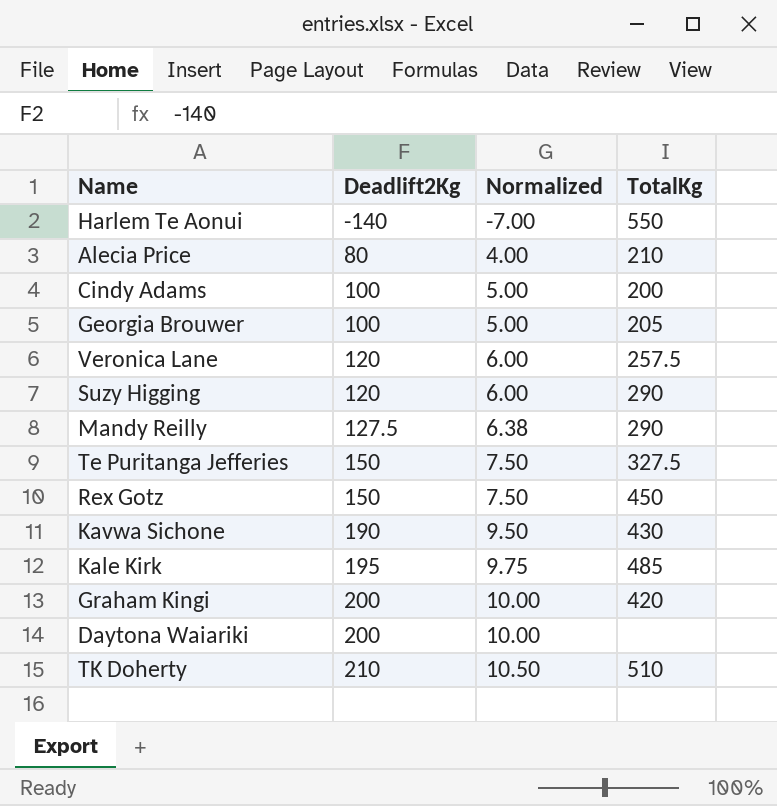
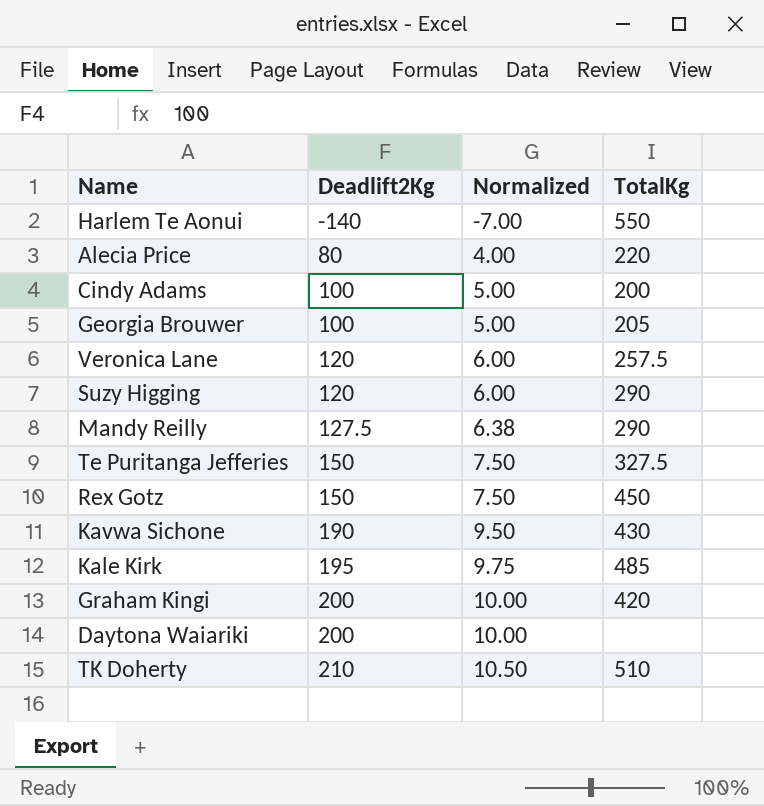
Alecia Price | TotalKg: 210 -> 220

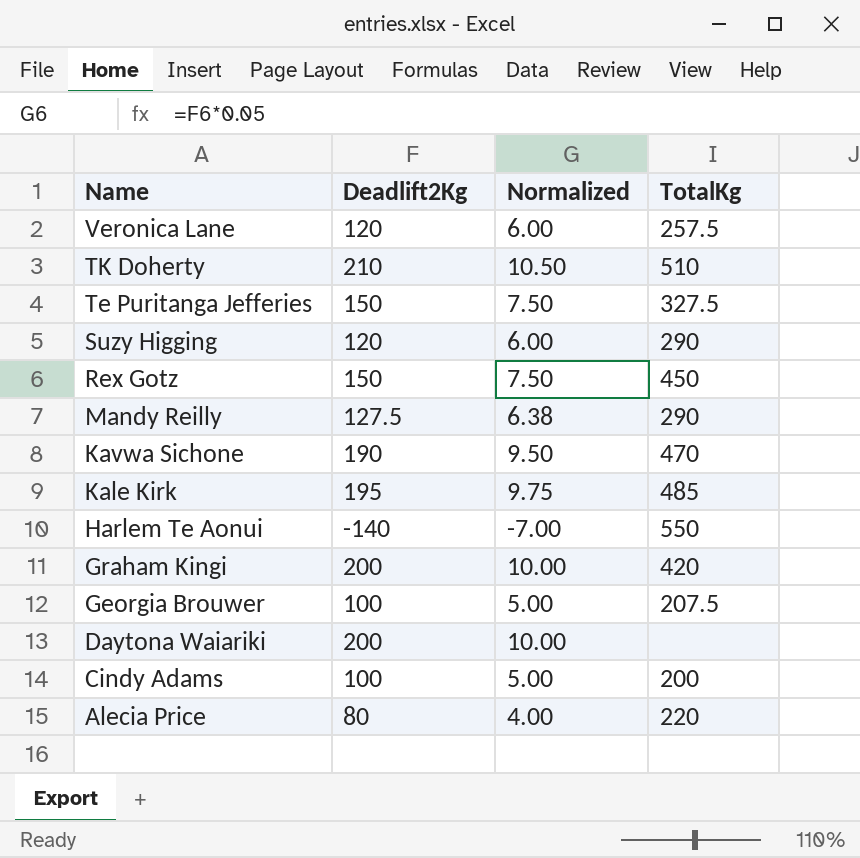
row order: Deadlift2Kg ascending -> Name descending
Kavwa Sichone | TotalKg: 430 -> 470
Georgia Brouwer | TotalKg: 205 -> 207.5

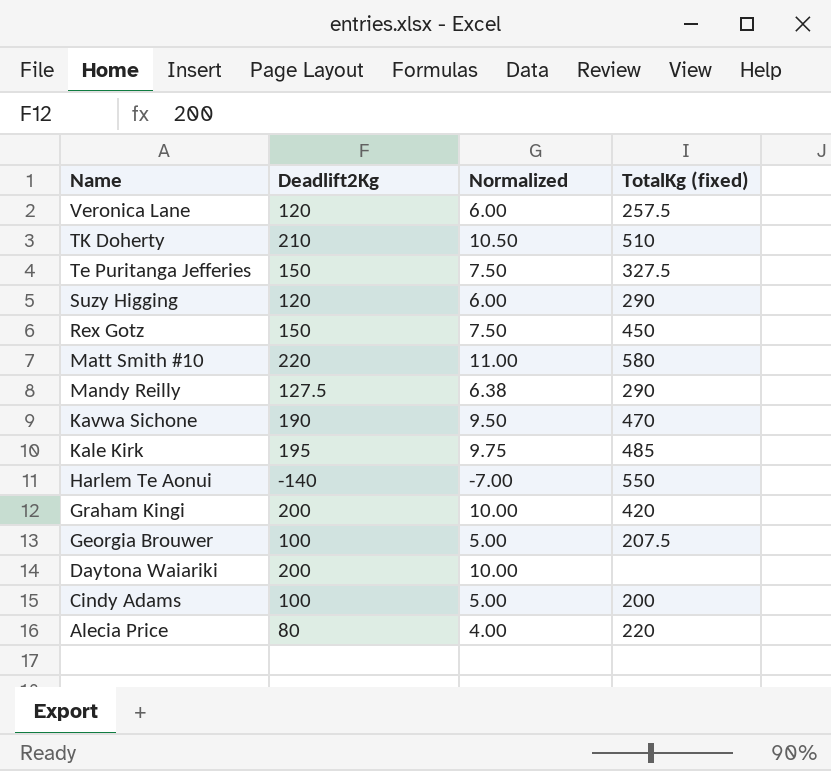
column name: TotalKg -> TotalKg (fixed)
row Matt Smith #10: none -> 220 | 11.00 | 580

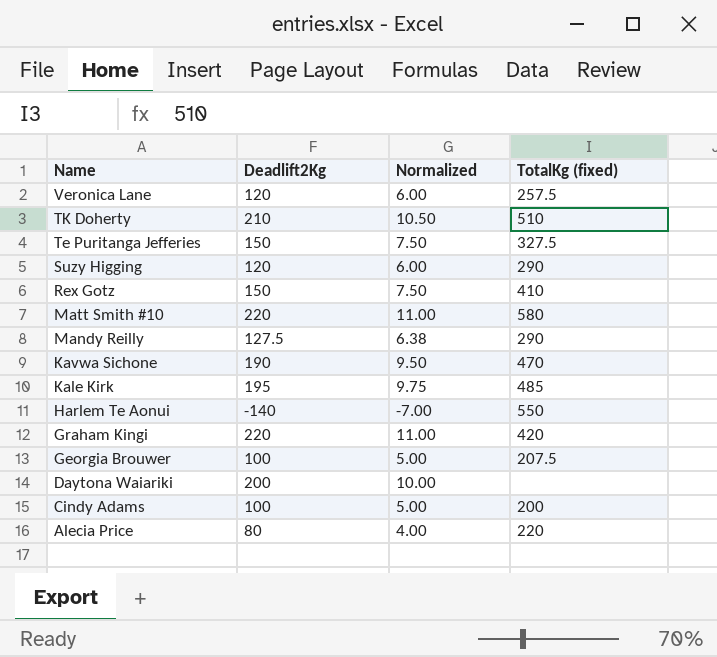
Rex Gotz | TotalKg (fixed): 450 -> 410
Graham Kingi | Deadlift2Kg: 200 -> 220
Graham Kingi | Normalized: 10.00 -> 11.00

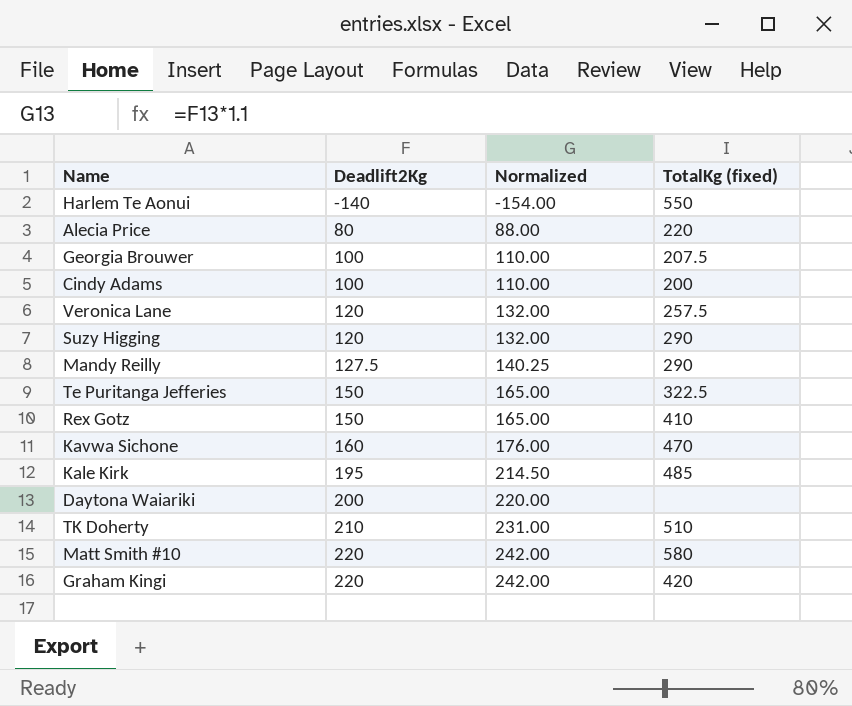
row order: Name descending -> Deadlift2Kg ascending
column Normalized | formula: [Deadlift2Kg] * 0.05 -> [Deadlift2Kg] * 1.1
Te Puritanga Jefferies | TotalKg (fixed): 327.5 -> 322.5
Kavwa Sichone | Deadlift2Kg: 190 -> 160

